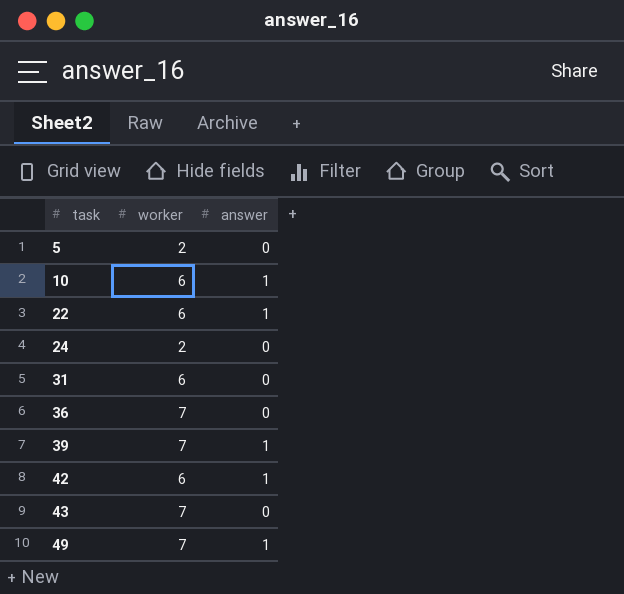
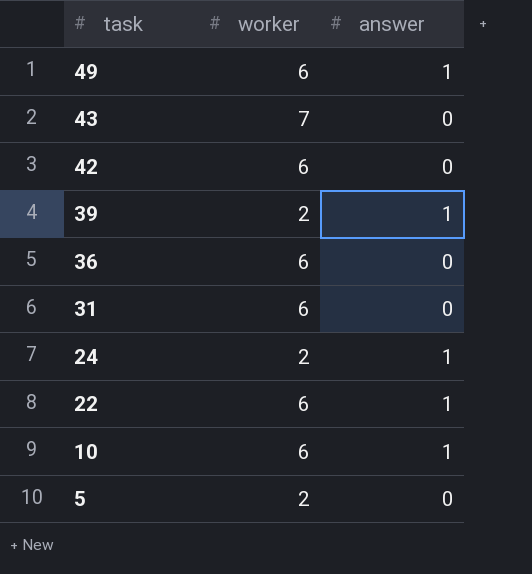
row order: task ascending -> task descending
49 | worker: 7 -> 6
42 | answer: 1 -> 0
39 | worker: 7 -> 2
36 | worker: 7 -> 6
24 | answer: 0 -> 1

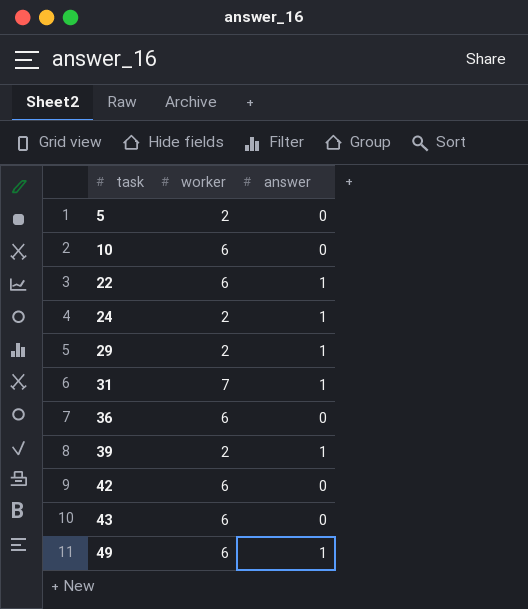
row order: task descending -> task ascending
10 | answer: 1 -> 0
row 29: none -> 2 | 1
31 | worker: 6 -> 7
31 | answer: 0 -> 1
43 | worker: 7 -> 6

